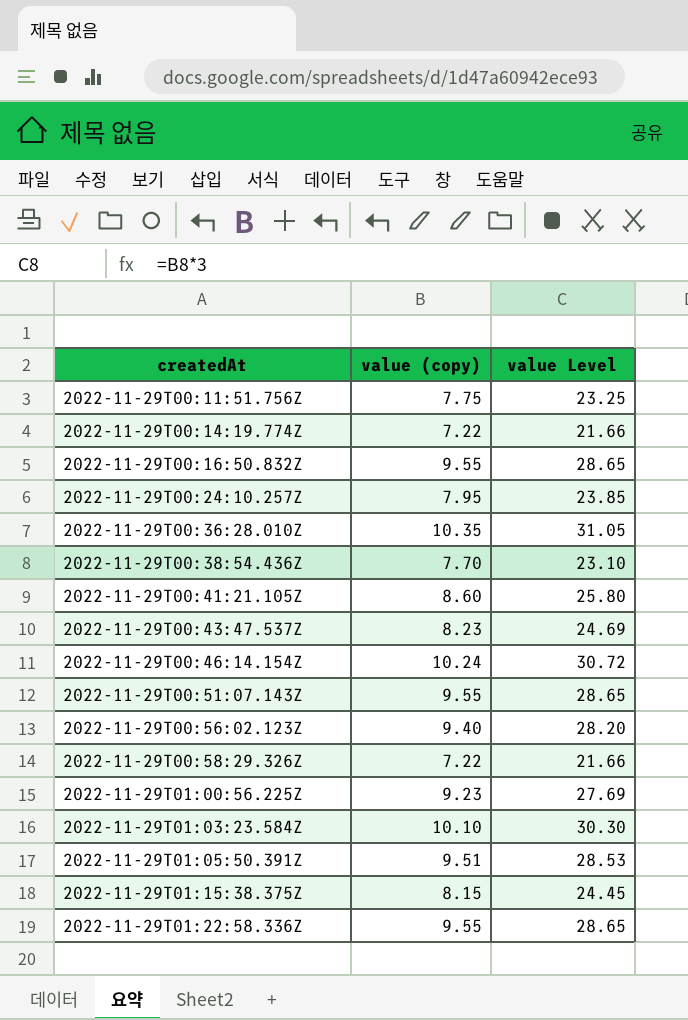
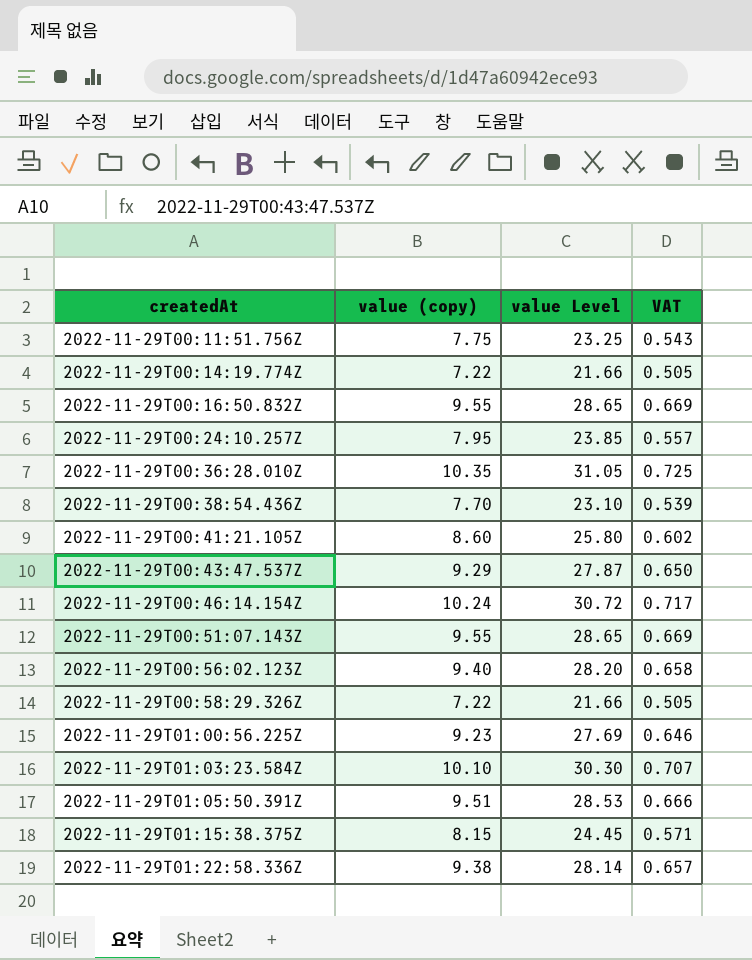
column VAT | formula: none -> [value (copy)] * 0.07
2022-11-29T00:43:47.537Z | value (copy): 8.23 -> 9.29
2022-11-29T00:43:47.537Z | value Level: 24.69 -> 27.87
2022-11-29T01:22:58.336Z | value (copy): 9.55 -> 9.38
2022-11-29T01:22:58.336Z | value Level: 28.65 -> 28.14

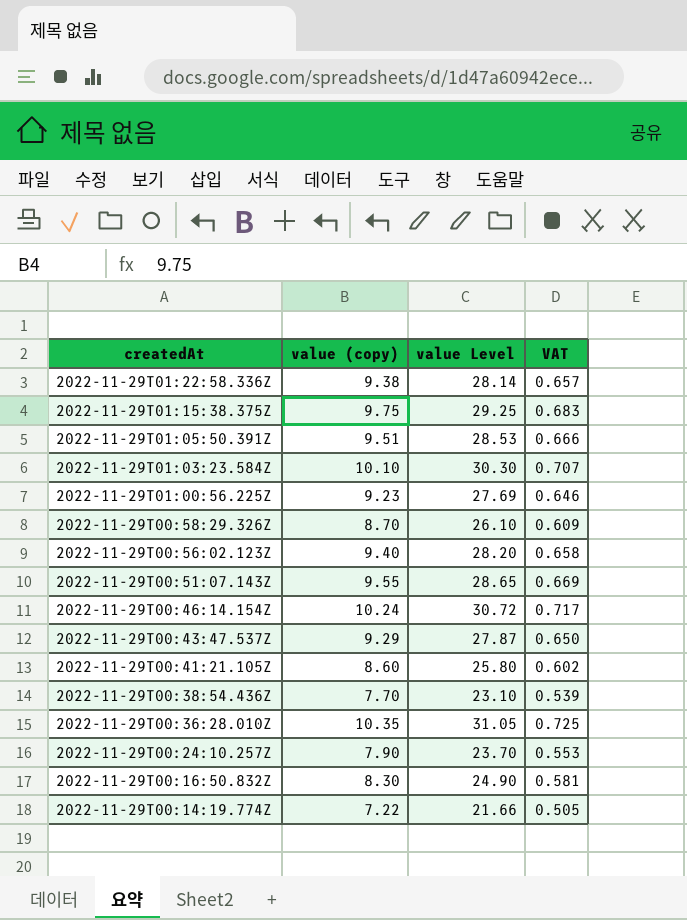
row order: createdAt ascending -> createdAt descending
row 2022-11-29T00:11:51.756Z: 7.75 | 23.25 | 0.543 -> none
2022-11-29T01:15:38.375Z | value (copy): 8.15 -> 9.75
2022-11-29T01:15:38.375Z | value Level: 24.45 -> 29.25
2022-11-29T01:15:38.375Z | VAT: 0.571 -> 0.683
2022-11-29T00:58:29.326Z | value (copy): 7.22 -> 8.70
2022-11-29T00:58:29.326Z | value Level: 21.66 -> 26.10
2022-11-29T00:58:29.326Z | VAT: 0.505 -> 0.609
2022-11-29T00:24:10.257Z | value (copy): 7.95 -> 7.90
2022-11-29T00:24:10.257Z | value Level: 23.85 -> 23.70
2022-11-29T00:24:10.257Z | VAT: 0.557 -> 0.553
2022-11-29T00:16:50.832Z | value (copy): 9.55 -> 8.30
2022-11-29T00:16:50.832Z | value Level: 28.65 -> 24.90
2022-11-29T00:16:50.832Z | VAT: 0.669 -> 0.581

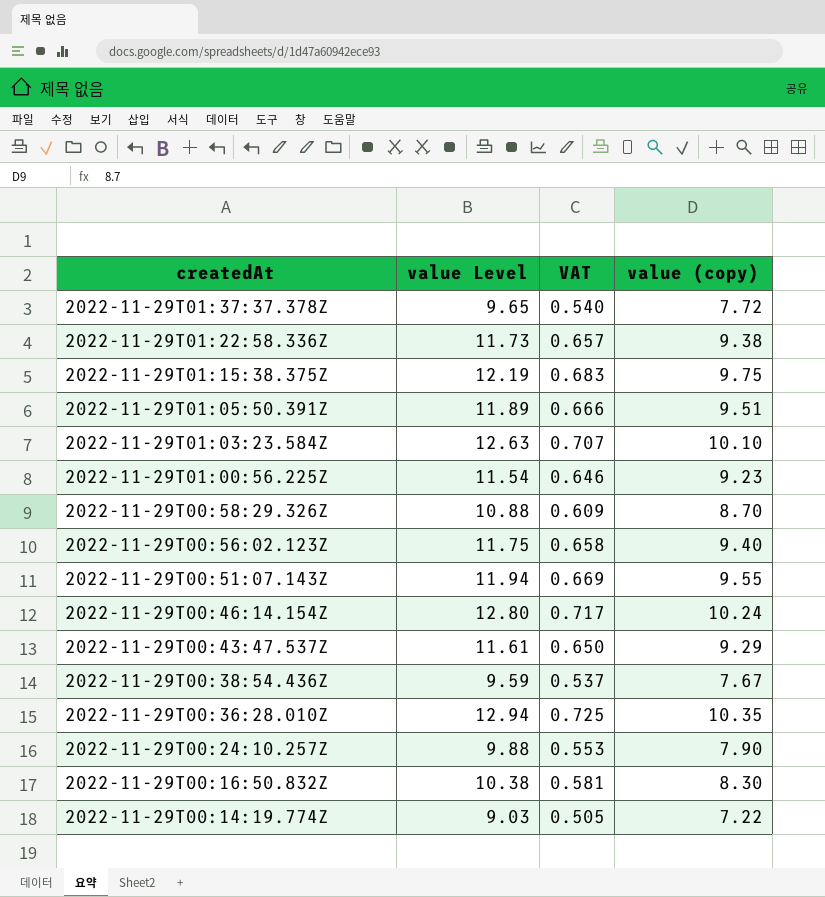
column value Level | formula: [value (copy)] * 3 -> [value (copy)] * 1.25
column value (copy) | position: 2 -> 4
row 2022-11-29T00:41:21.105Z: 8.60 | 25.80 | 0.602 -> none
row 2022-11-29T01:37:37.378Z: none -> 9.65 | 0.540 | 7.72
2022-11-29T00:38:54.436Z | VAT: 0.539 -> 0.537
2022-11-29T00:38:54.436Z | value (copy): 7.70 -> 7.67

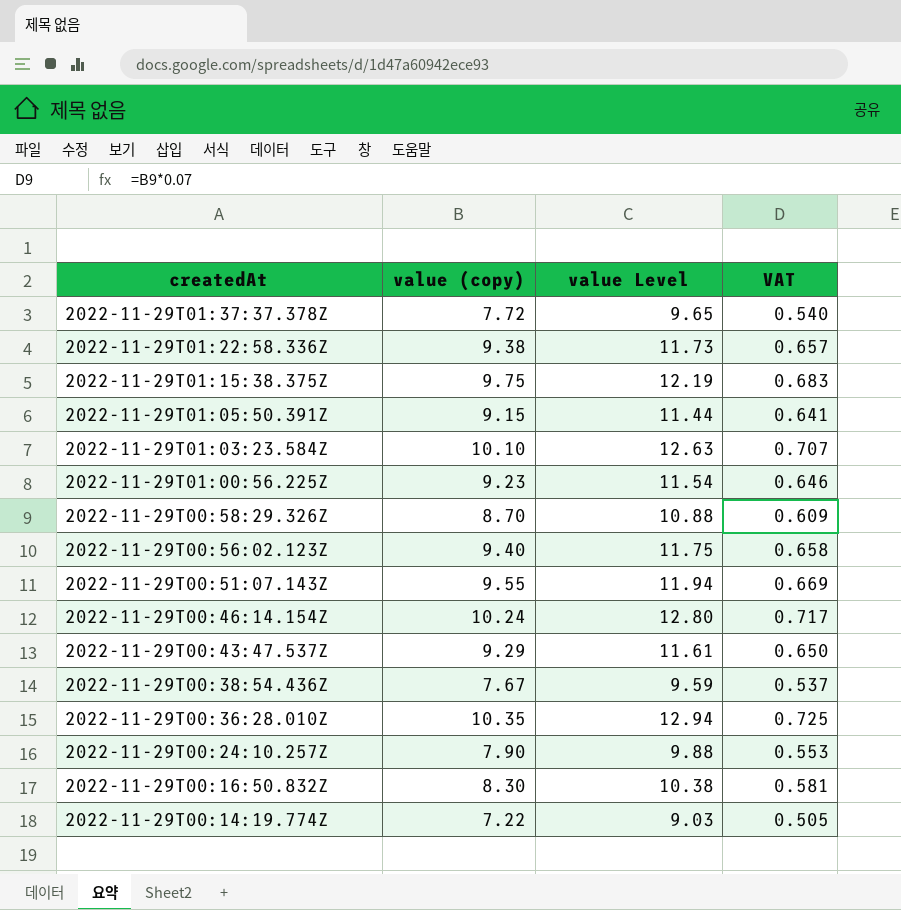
column value (copy) | position: 4 -> 2
2022-11-29T01:05:50.391Z | value (copy): 9.51 -> 9.15
2022-11-29T01:05:50.391Z | value Level: 11.89 -> 11.44
2022-11-29T01:05:50.391Z | VAT: 0.666 -> 0.641

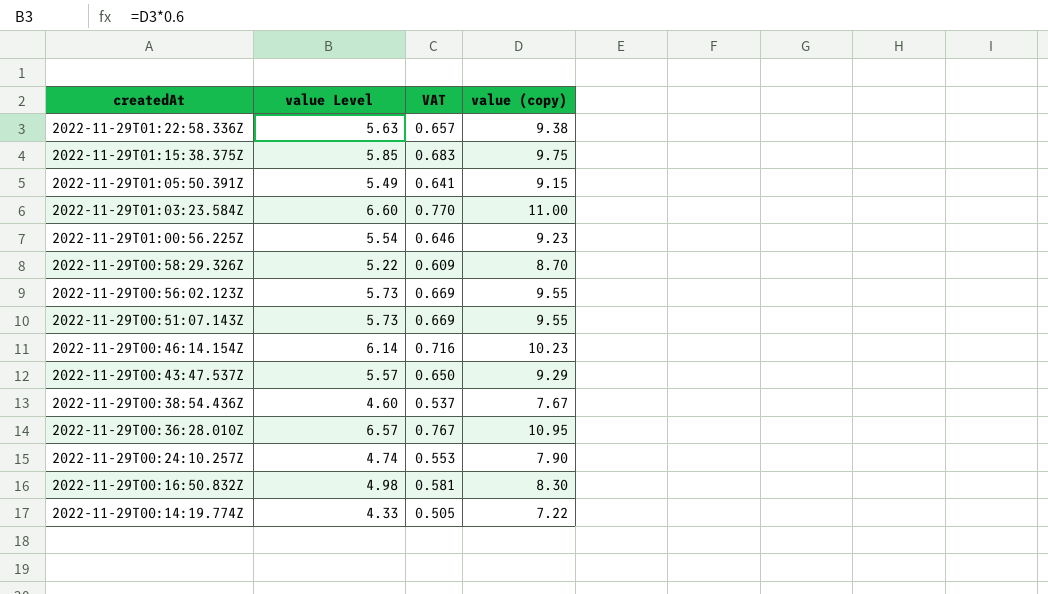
column value Level | formula: [value (copy)] * 1.25 -> [value (copy)] * 0.6
column value (copy) | position: 2 -> 4
row 2022-11-29T01:37:37.378Z: 7.72 | 9.65 | 0.540 -> none
2022-11-29T01:03:23.584Z | VAT: 0.707 -> 0.770
2022-11-29T01:03:23.584Z | value (copy): 10.10 -> 11.00
2022-11-29T00:56:02.123Z | VAT: 0.658 -> 0.669
2022-11-29T00:56:02.123Z | value (copy): 9.40 -> 9.55
2022-11-29T00:46:14.154Z | VAT: 0.717 -> 0.716
2022-11-29T00:46:14.154Z | value (copy): 10.24 -> 10.23
2022-11-29T00:36:28.010Z | VAT: 0.725 -> 0.767
2022-11-29T00:36:28.010Z | value (copy): 10.35 -> 10.95

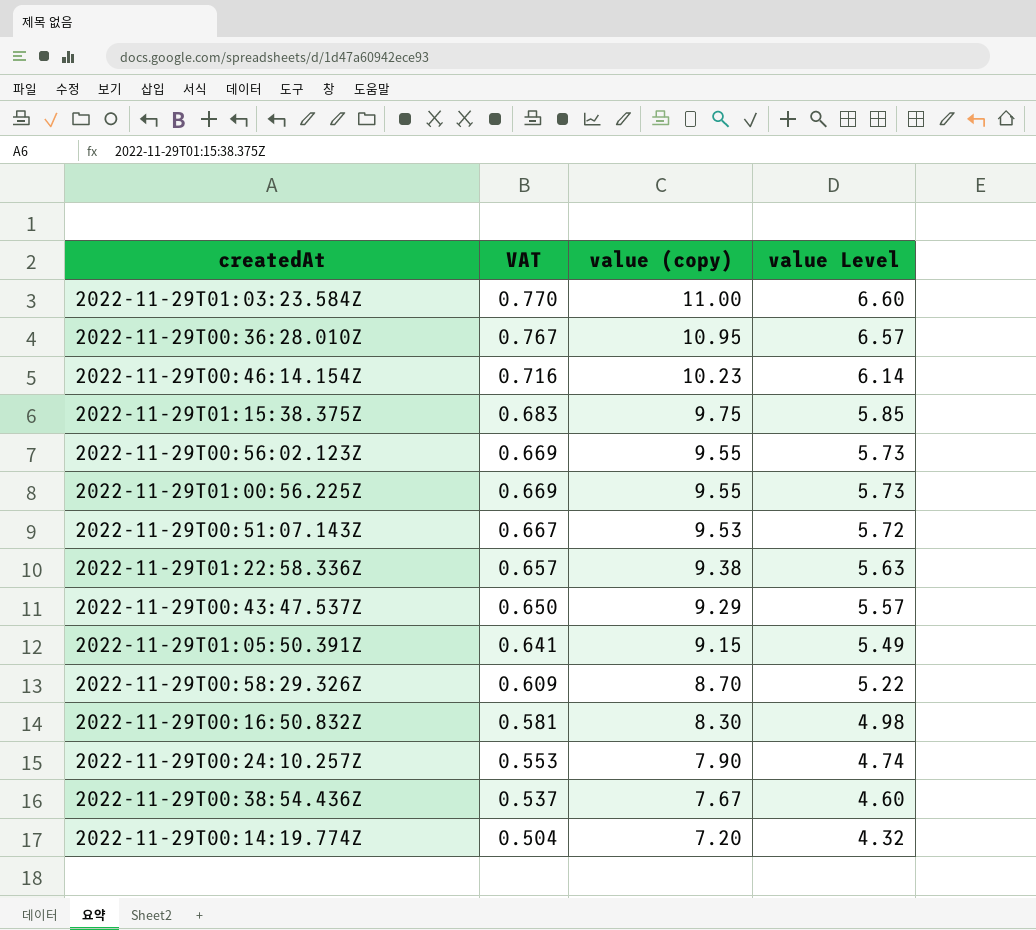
row order: createdAt descending -> VAT descending
column value Level | position: 2 -> 4
2022-11-29T01:00:56.225Z | VAT: 0.646 -> 0.669
2022-11-29T01:00:56.225Z | value (copy): 9.23 -> 9.55
2022-11-29T01:00:56.225Z | value Level: 5.54 -> 5.73
2022-11-29T00:51:07.143Z | VAT: 0.669 -> 0.667
2022-11-29T00:51:07.143Z | value (copy): 9.55 -> 9.53
2022-11-29T00:51:07.143Z | value Level: 5.73 -> 5.72
2022-11-29T00:14:19.774Z | VAT: 0.505 -> 0.504
2022-11-29T00:14:19.774Z | value (copy): 7.22 -> 7.20
2022-11-29T00:14:19.774Z | value Level: 4.33 -> 4.32

